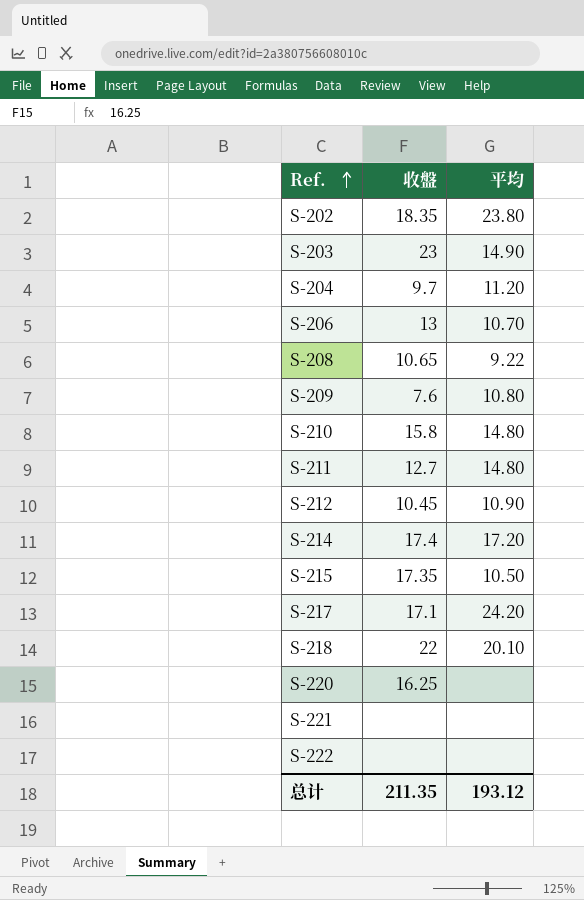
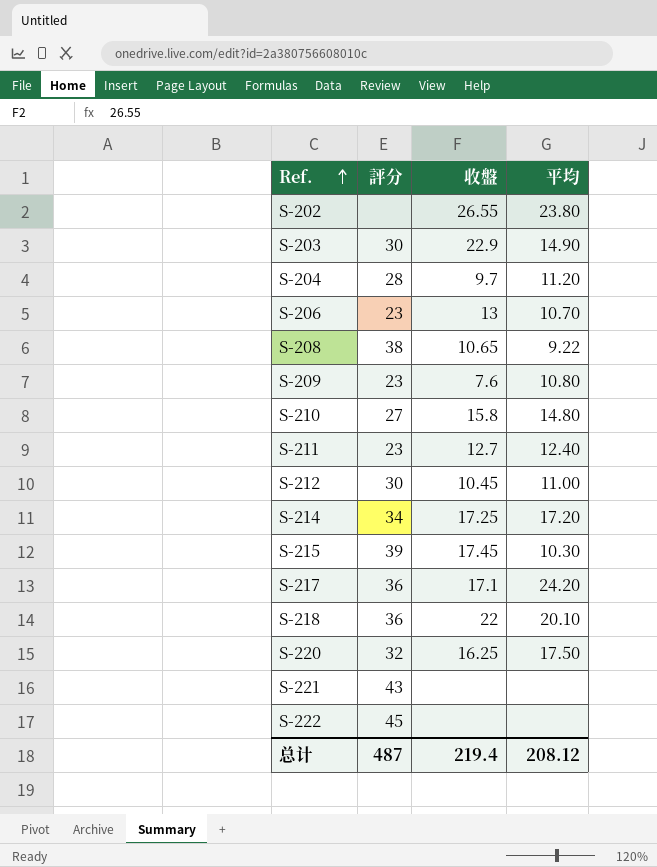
column 評分 | position: none -> 2
S-202 | 收盤: 18.35 -> 26.55
S-203 | 收盤: 23 -> 22.9
S-211 | 平均: 14.80 -> 12.40
S-212 | 平均: 10.90 -> 11.00
S-214 | 收盤: 17.4 -> 17.25
S-215 | 收盤: 17.35 -> 17.45
S-215 | 平均: 10.50 -> 10.30
S-220 | 平均: none -> 17.50
总计 | 收盤: 211.35 -> 219.4
总计 | 平均: 193.12 -> 208.12

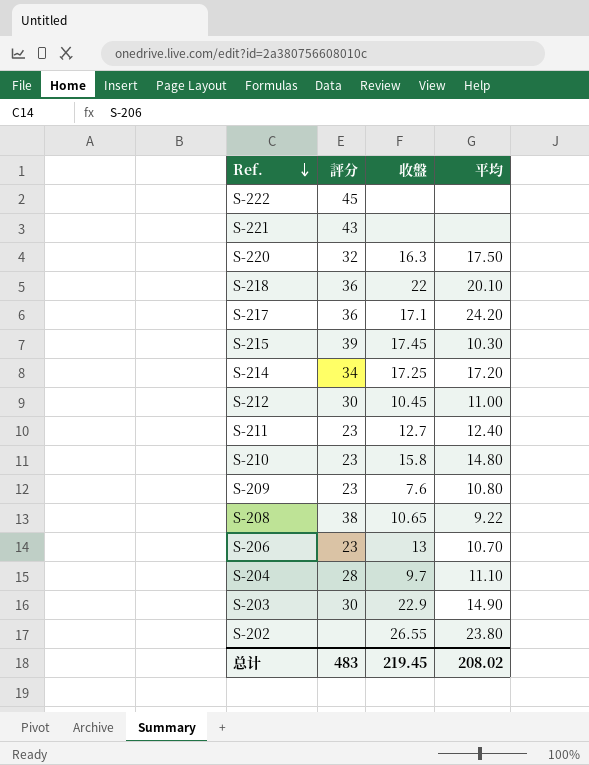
row order: Ref. ascending -> Ref. descending
S-220 | 收盤: 16.25 -> 16.3
S-210 | 評分: 27 -> 23
S-204 | 平均: 11.20 -> 11.10
总计 | 評分: 487 -> 483
总计 | 收盤: 219.4 -> 219.45
总计 | 平均: 208.12 -> 208.02

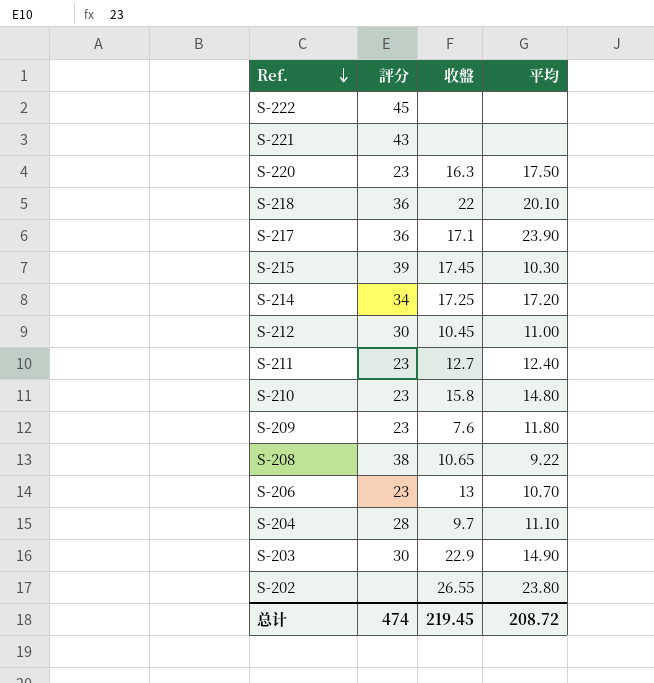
S-220 | 評分: 32 -> 23
S-217 | 平均: 24.20 -> 23.90
S-209 | 平均: 10.80 -> 11.80
总计 | 評分: 483 -> 474
总计 | 平均: 208.02 -> 208.72

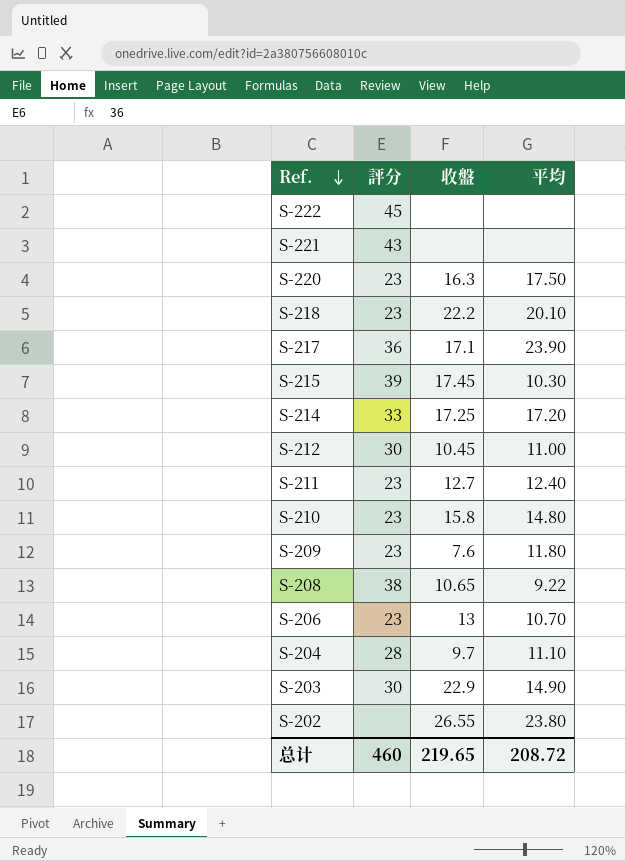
S-218 | 評分: 36 -> 23
S-218 | 收盤: 22 -> 22.2
S-214 | 評分: 34 -> 33
总计 | 評分: 474 -> 460
总计 | 收盤: 219.45 -> 219.65

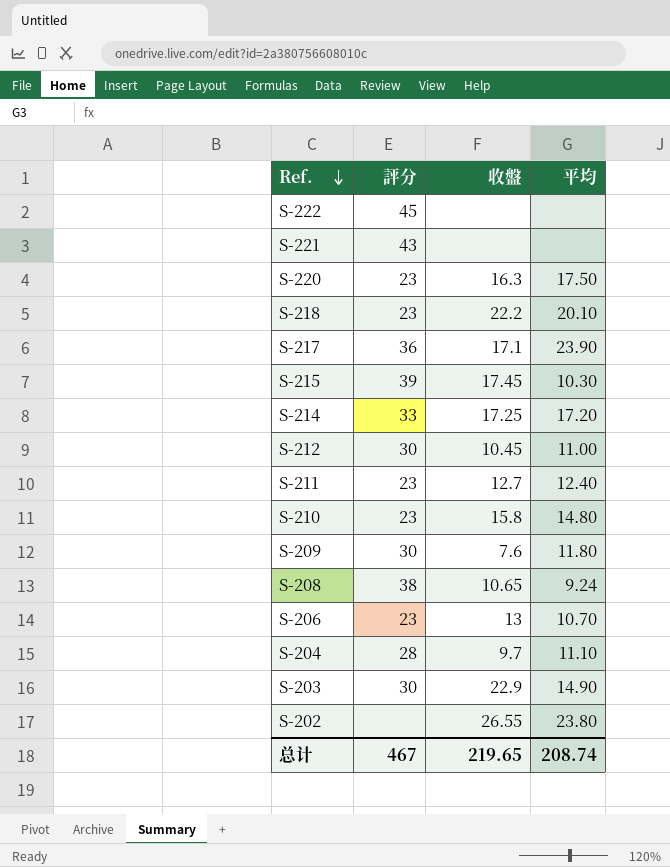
S-209 | 評分: 23 -> 30
S-208 | 平均: 9.22 -> 9.24
总计 | 評分: 460 -> 467
总计 | 平均: 208.72 -> 208.74

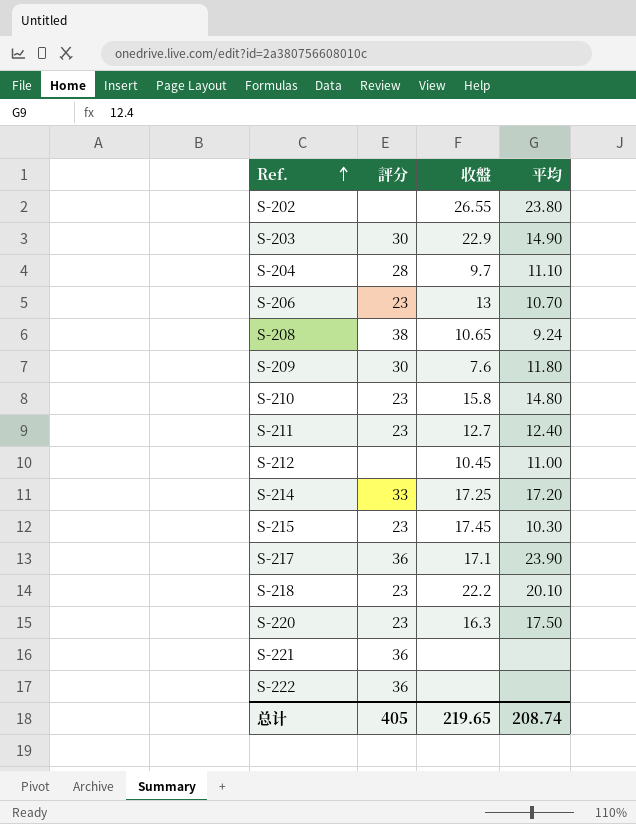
row order: Ref. descending -> Ref. ascending
S-212 | 評分: 30 -> none
S-215 | 評分: 39 -> 23
S-221 | 評分: 43 -> 36
S-222 | 評分: 45 -> 36
总计 | 評分: 467 -> 405

